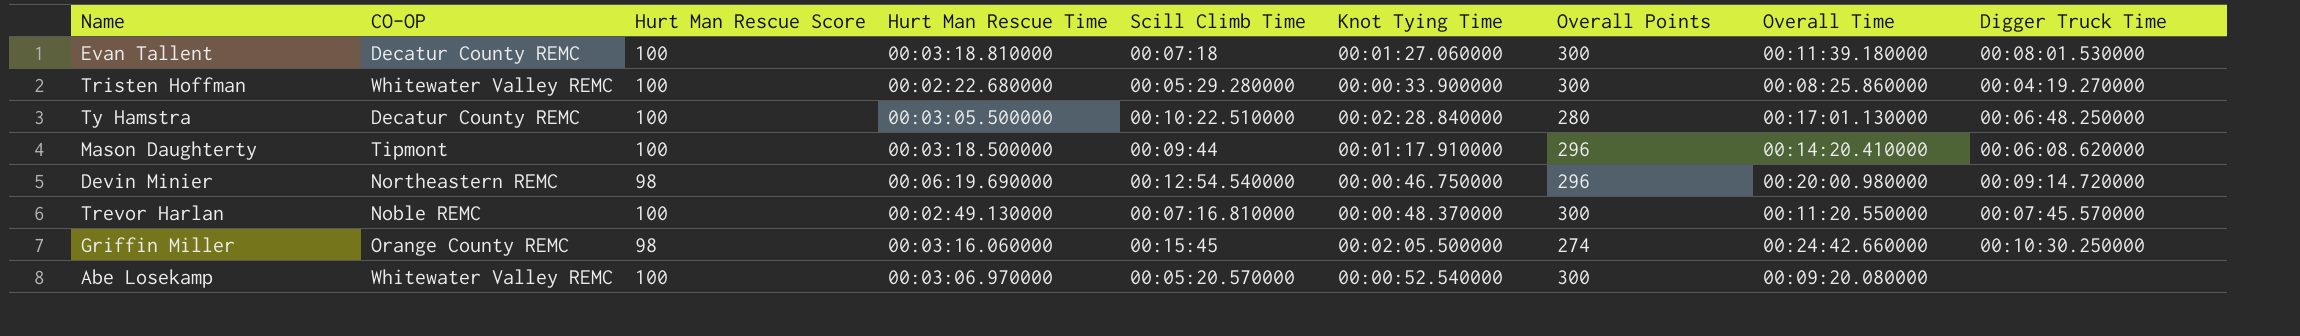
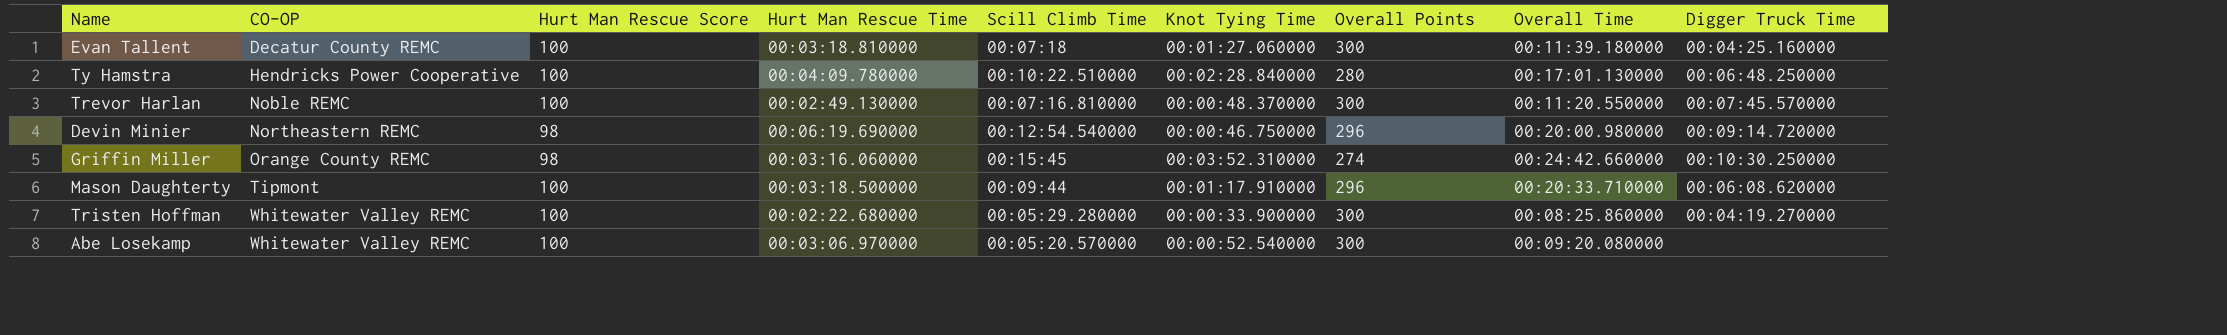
row order: none -> CO-OP ascending
Evan Tallent | Digger Truck Time: 00:08:01.530000 -> 00:04:25.160000
Ty Hamstra | CO-OP: Decatur County REMC -> Hendricks Power Cooperative
Ty Hamstra | Hurt Man Rescue Time: 00:03:05.500000 -> 00:04:09.780000
Griffin Miller | Knot Tying Time: 00:02:05.500000 -> 00:03:52.310000
Mason Daughterty | Overall Time: 00:14:20.410000 -> 00:20:33.710000

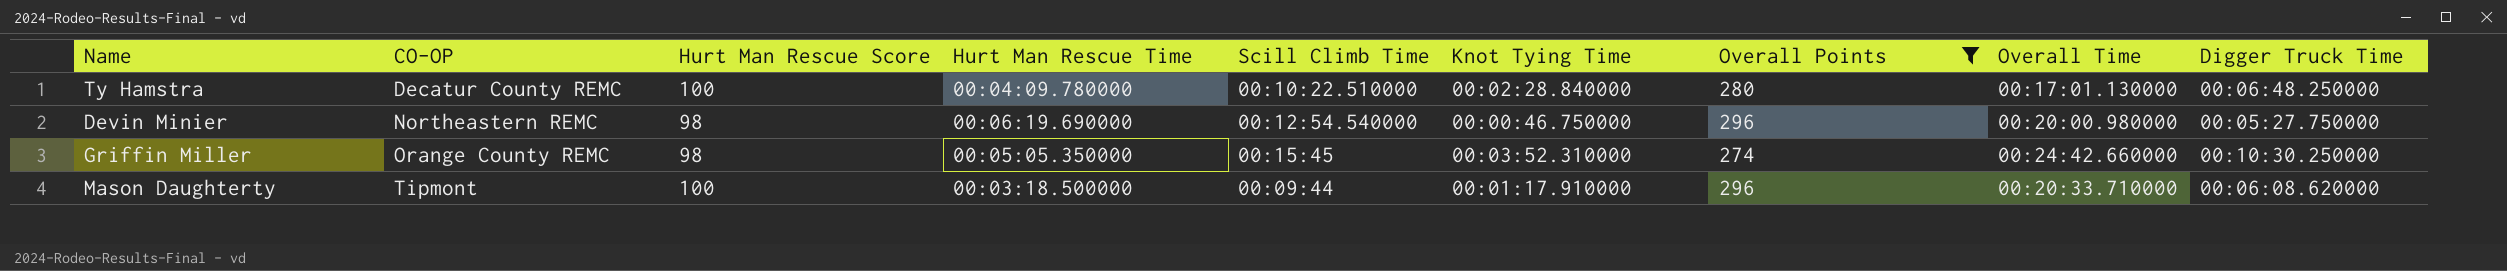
filter: none -> Overall Points != 300
Ty Hamstra | CO-OP: Hendricks Power Cooperative -> Decatur County REMC
Devin Minier | Digger Truck Time: 00:09:14.720000 -> 00:05:27.750000
Griffin Miller | Hurt Man Rescue Time: 00:03:16.060000 -> 00:05:05.350000

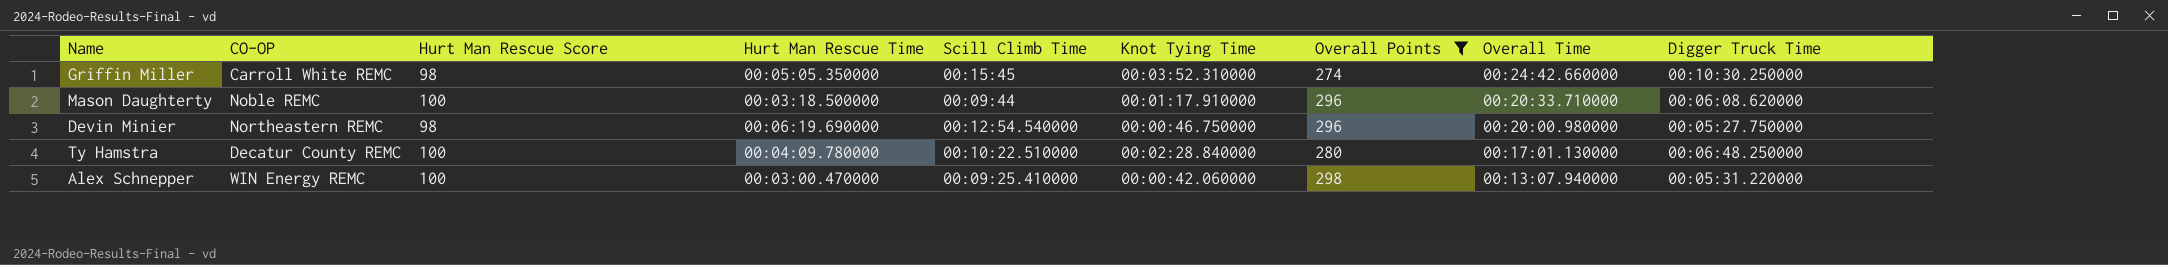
row order: CO-OP ascending -> Overall Time descending
Griffin Miller | CO-OP: Orange County REMC -> Carroll White REMC
Mason Daughterty | CO-OP: Tipmont -> Noble REMC
row Alex Schnepper: none -> WIN Energy REMC | 100 | 00:03:00.470000 | 00:09:25.410000 | 00:00:42.060000 | 298 | 00:13:07.940000 | 00:05:31.220000

